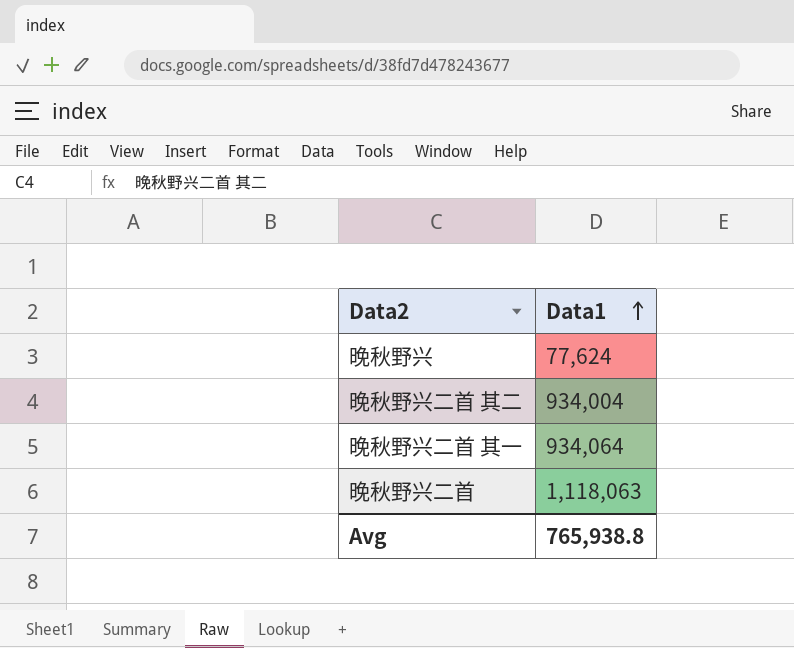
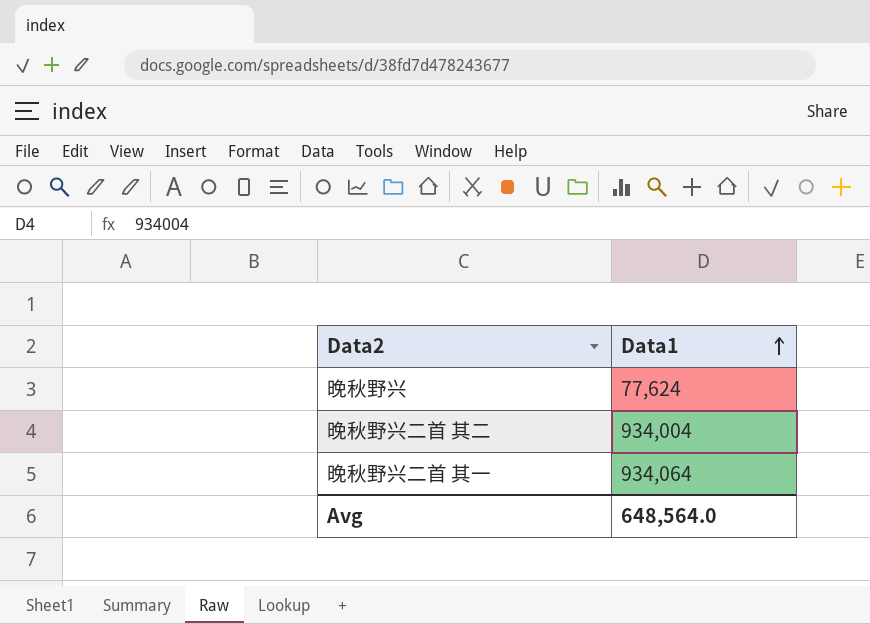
row 晚秋野兴二首: 1,118,063 -> none
Avg | Data1: 765,938.8 -> 648,564.0

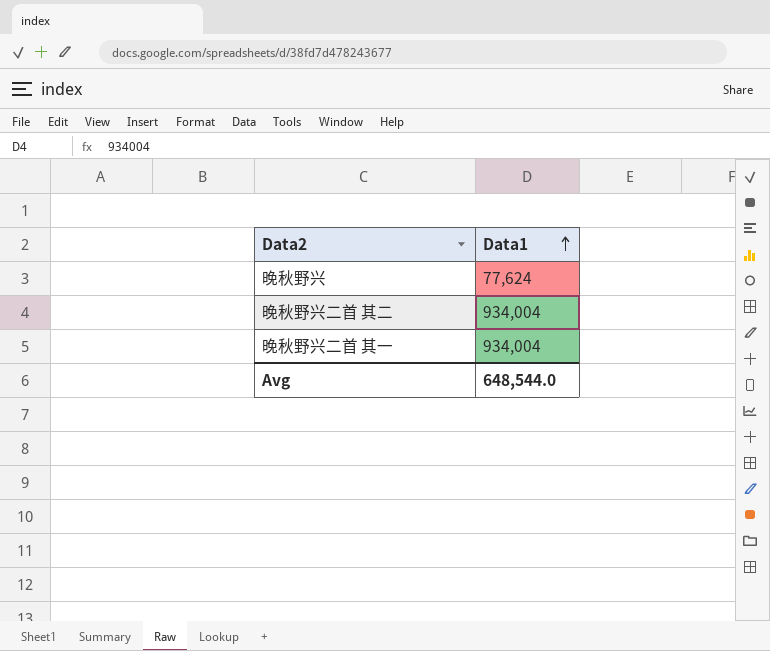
晚秋野兴二首 其一 | Data1: 934,064 -> 934,004
Avg | Data1: 648,564.0 -> 648,544.0

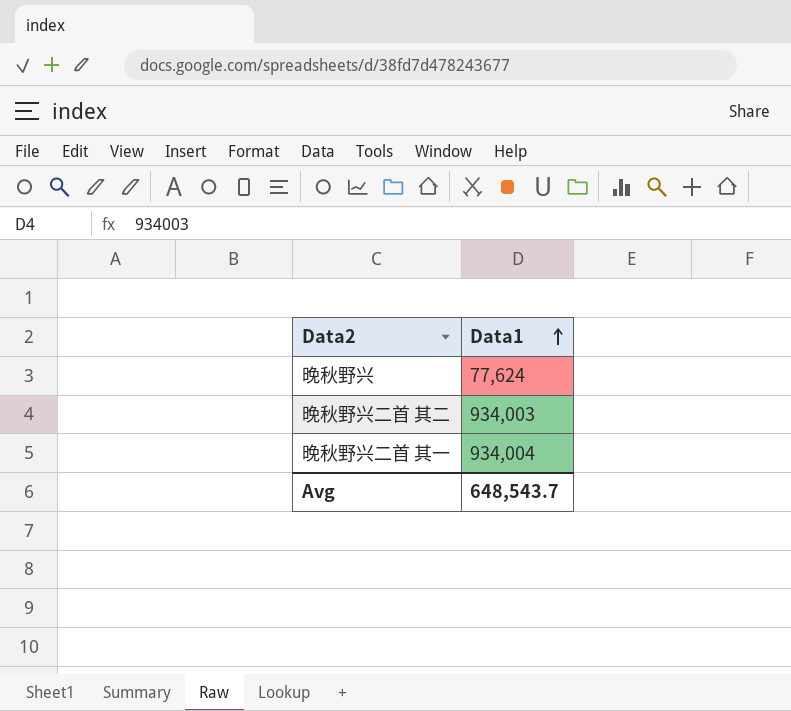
晚秋野兴二首 其二 | Data1: 934,004 -> 934,003
Avg | Data1: 648,544.0 -> 648,543.7

